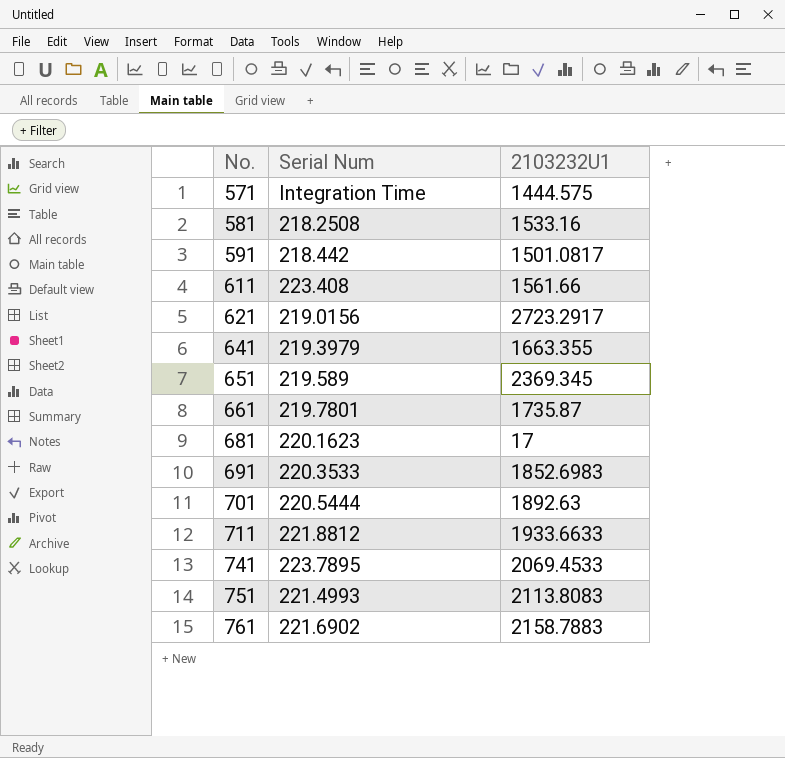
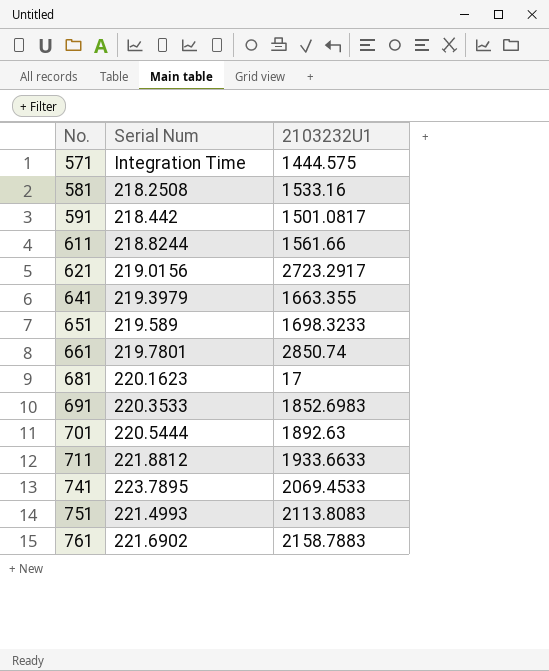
611 | Serial Num: 223.408 -> 218.8244
651 | 2103232U1: 2369.345 -> 1698.3233
661 | 2103232U1: 1735.87 -> 2850.74

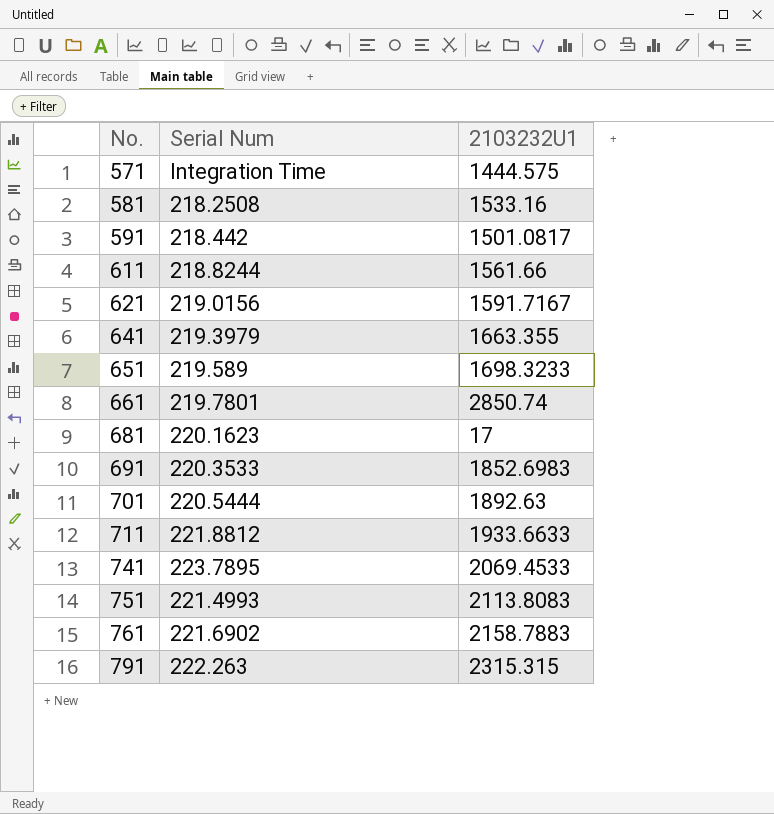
621 | 2103232U1: 2723.2917 -> 1591.7167
row 791: none -> 222.263 | 2315.315

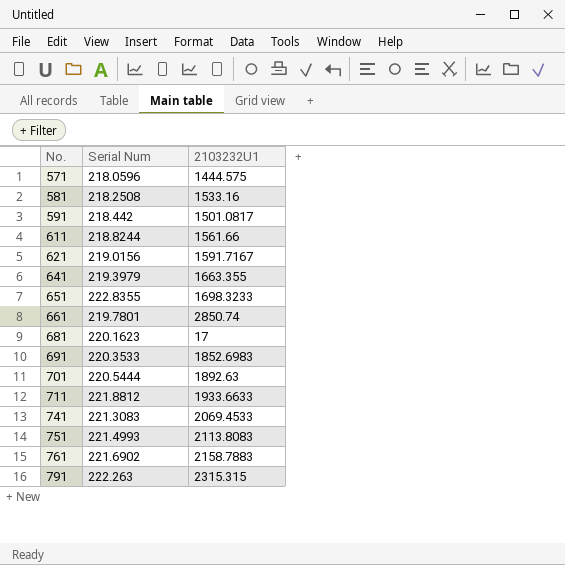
571 | Serial Num: Integration Time -> 218.0596
651 | Serial Num: 219.589 -> 222.8355
741 | Serial Num: 223.7895 -> 221.3083

